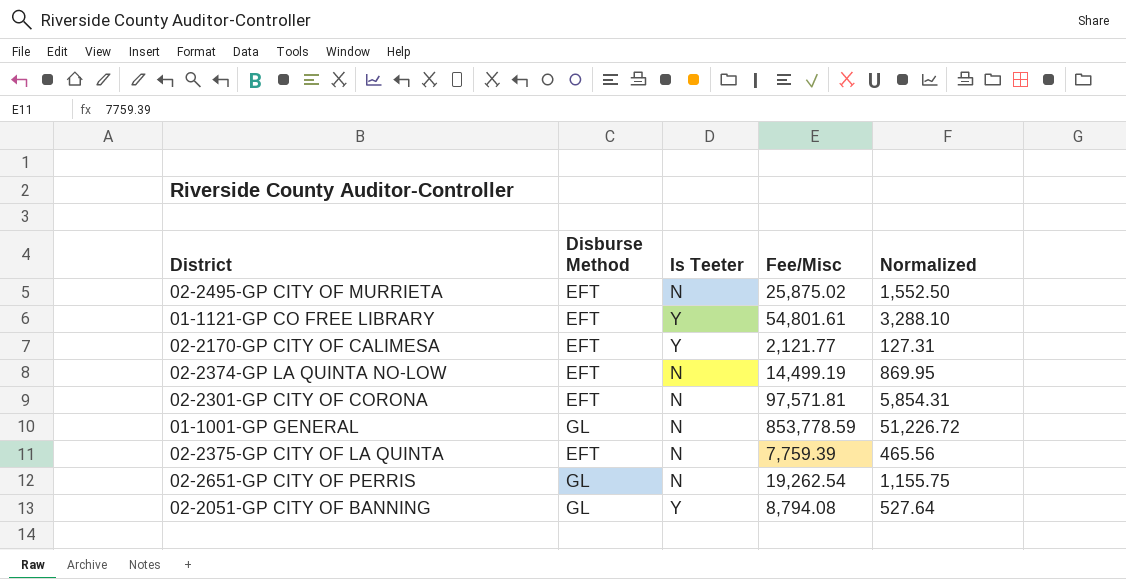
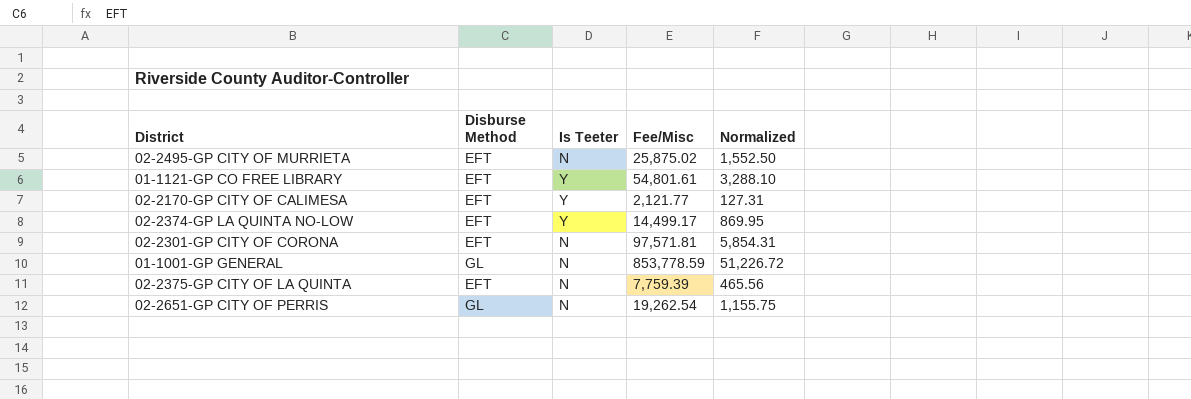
row 02-2051-GP CITY OF BANNING: GL | Y | 8,794.08 | 527.64 -> none
02-2374-GP LA QUINTA NO-LOW | Is Teeter: N -> Y
02-2374-GP LA QUINTA NO-LOW | Fee/Misc: 14,499.19 -> 14,499.17

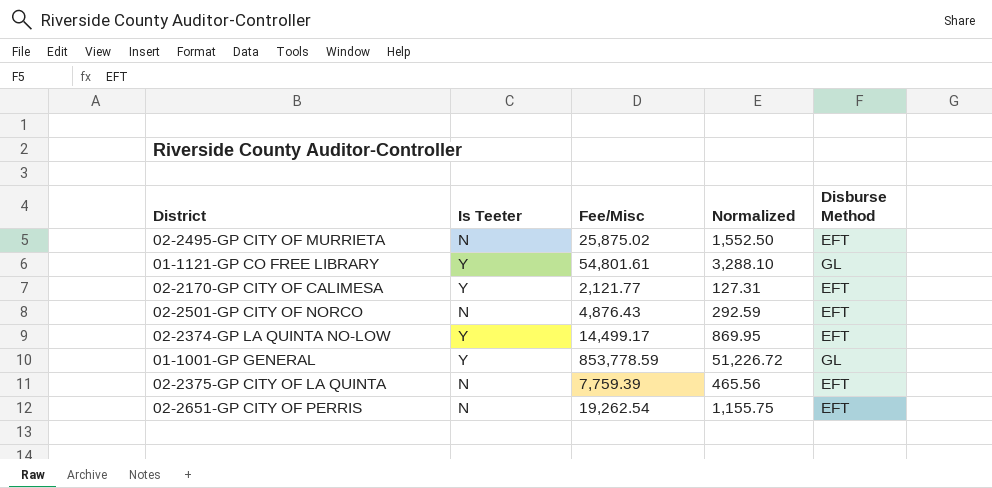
column Disburse Method | position: 2 -> 5
row 02-2301-GP CITY OF CORONA: EFT | N | 97,571.81 | 5,854.31 -> none
01-1121-GP CO FREE LIBRARY | Disburse Method: EFT -> GL
row 02-2501-GP CITY OF NORCO: none -> N | 4,876.43 | 292.59 | EFT
01-1001-GP GENERAL | Is Teeter: N -> Y
02-2651-GP CITY OF PERRIS | Disburse Method: GL -> EFT

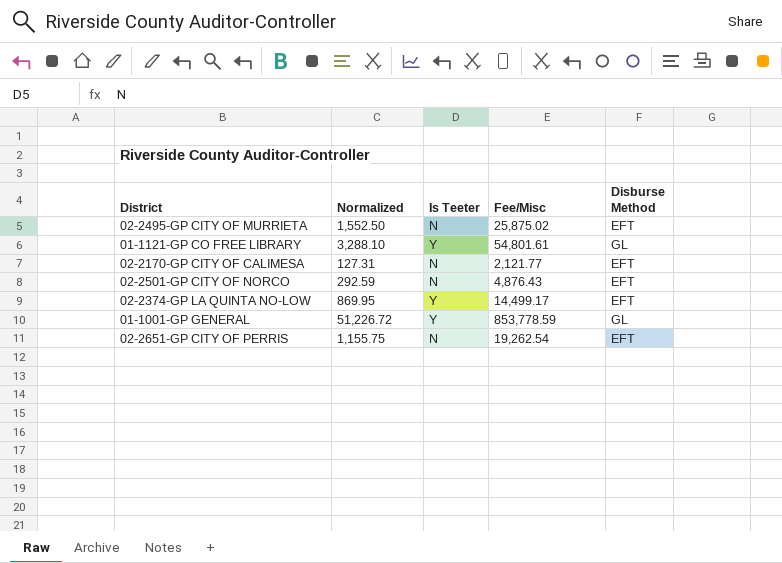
column Normalized | position: 4 -> 2
row 02-2375-GP CITY OF LA QUINTA: N | 7,759.39 | 465.56 | EFT -> none
02-2170-GP CITY OF CALIMESA | Is Teeter: Y -> N

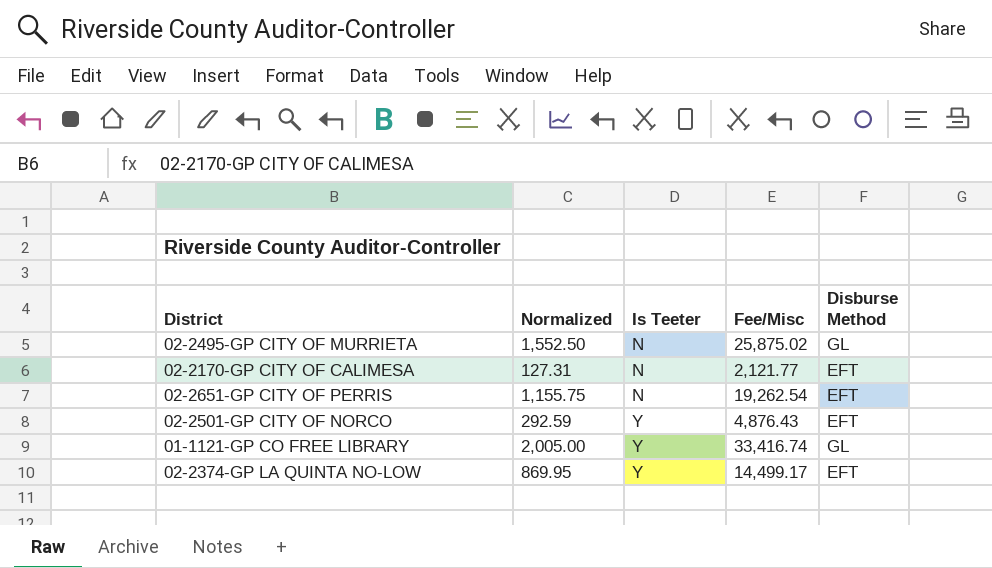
row order: none -> Is Teeter ascending
row 01-1001-GP GENERAL: 51,226.72 | Y | 853,778.59 | GL -> none
02-2495-GP CITY OF MURRIETA | Disburse Method: EFT -> GL
02-2501-GP CITY OF NORCO | Is Teeter: N -> Y
01-1121-GP CO FREE LIBRARY | Normalized: 3,288.10 -> 2,005.00
01-1121-GP CO FREE LIBRARY | Fee/Misc: 54,801.61 -> 33,416.74

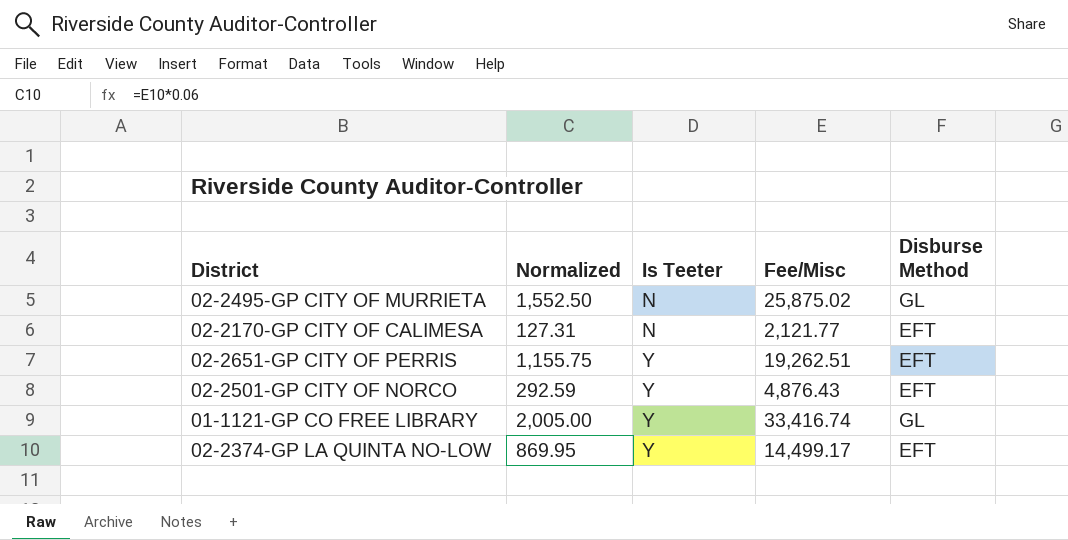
02-2651-GP CITY OF PERRIS | Is Teeter: N -> Y
02-2651-GP CITY OF PERRIS | Fee/Misc: 19,262.54 -> 19,262.51

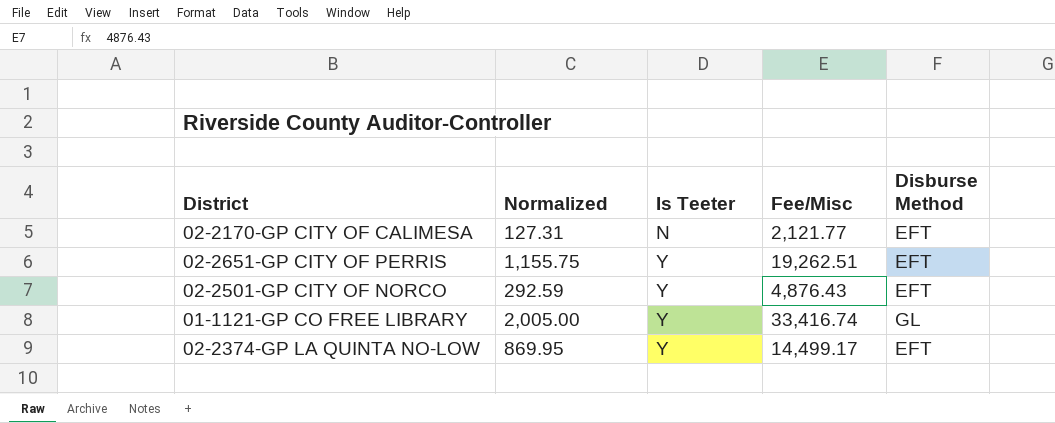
row 02-2495-GP CITY OF MURRIETA: 1,552.50 | N | 25,875.02 | GL -> none

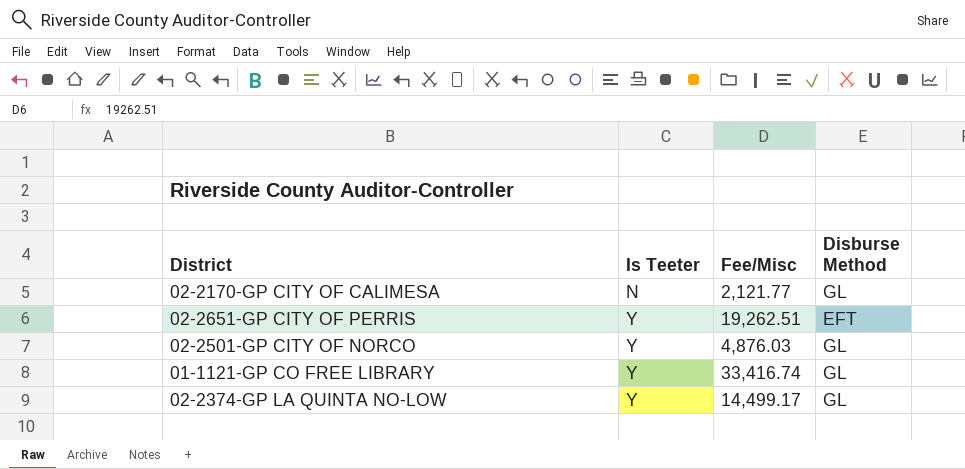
column Normalized | formula: [Fee/Misc] * 0.06 -> none
02-2170-GP CITY OF CALIMESA | Disburse Method: EFT -> GL
02-2501-GP CITY OF NORCO | Fee/Misc: 4,876.43 -> 4,876.03
02-2501-GP CITY OF NORCO | Disburse Method: EFT -> GL
02-2374-GP LA QUINTA NO-LOW | Disburse Method: EFT -> GL

